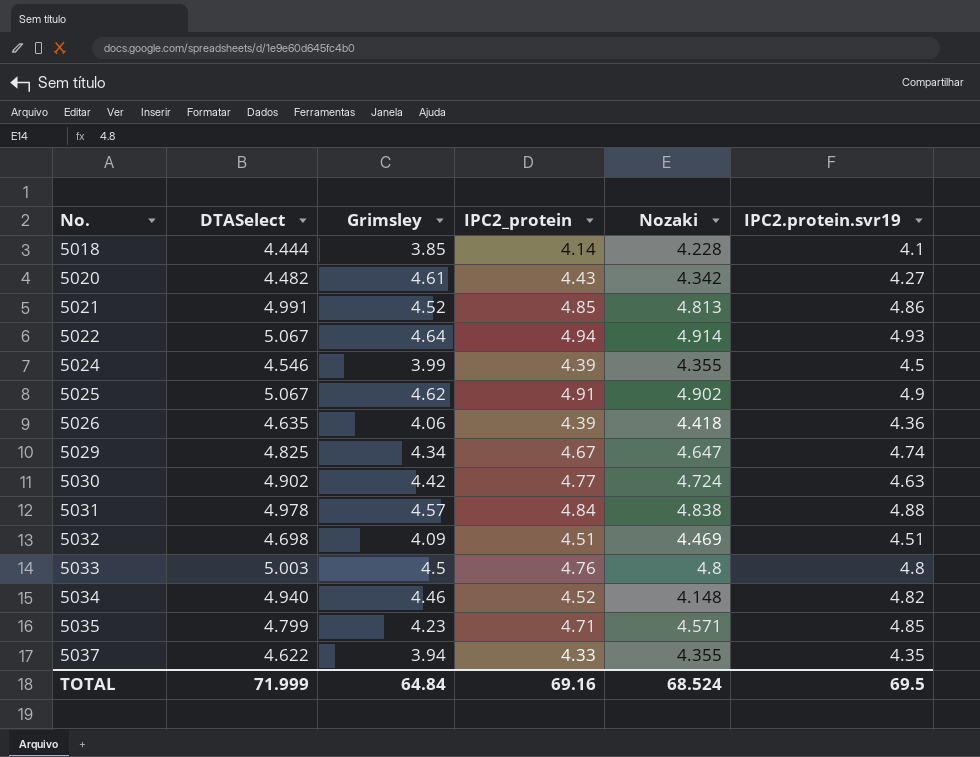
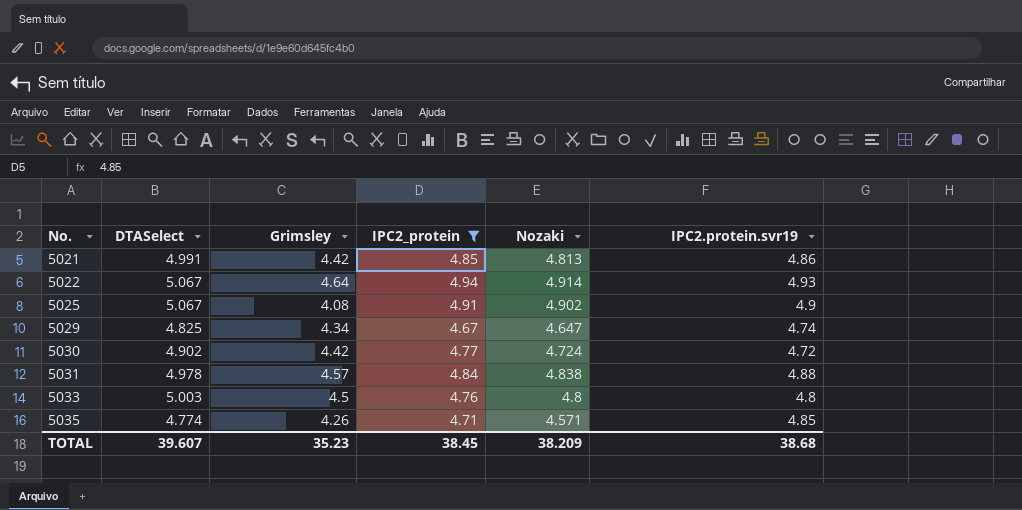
filter: none -> IPC2_protein >= 4.67
5021 | Grimsley: 4.52 -> 4.42
5025 | Grimsley: 4.62 -> 4.08
5030 | IPC2.protein.svr19: 4.63 -> 4.72
5035 | DTASelect: 4.799 -> 4.774
5035 | Grimsley: 4.23 -> 4.26
TOTAL | DTASelect: 71.999 -> 39.607
TOTAL | Grimsley: 64.84 -> 35.23
TOTAL | IPC2_protein: 69.16 -> 38.45
TOTAL | Nozaki: 68.524 -> 38.209
TOTAL | IPC2.protein.svr19: 69.5 -> 38.68

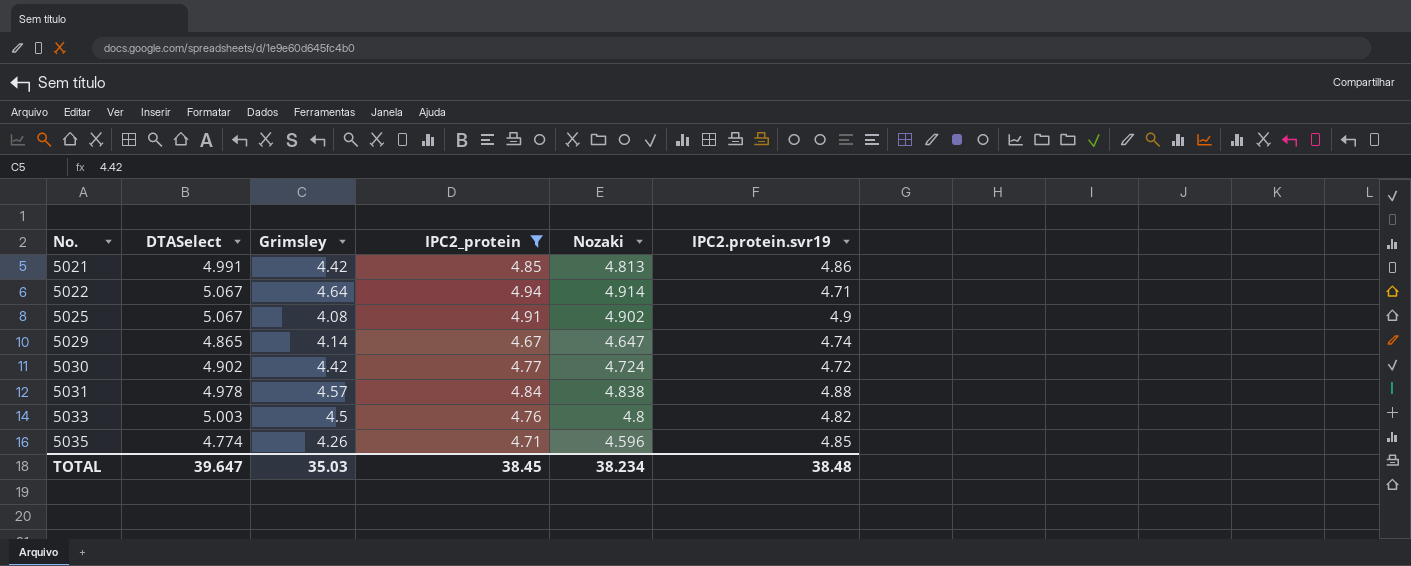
5022 | IPC2.protein.svr19: 4.93 -> 4.71
5029 | DTASelect: 4.825 -> 4.865
5029 | Grimsley: 4.34 -> 4.14
5033 | IPC2.protein.svr19: 4.8 -> 4.82
5035 | Nozaki: 4.571 -> 4.596
TOTAL | DTASelect: 39.607 -> 39.647
TOTAL | Grimsley: 35.23 -> 35.03
TOTAL | Nozaki: 38.209 -> 38.234
TOTAL | IPC2.protein.svr19: 38.68 -> 38.48

